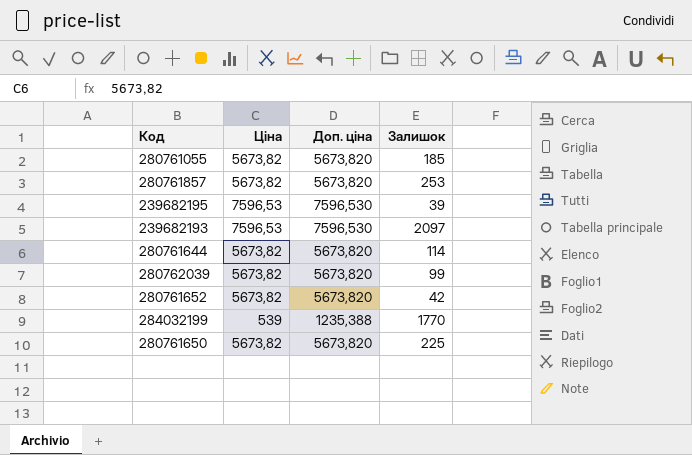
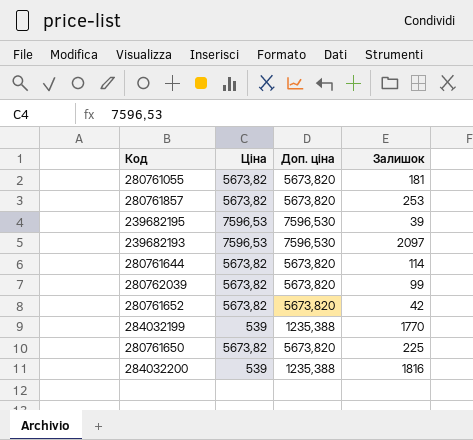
280761055 | Залишок: 185 -> 181
row 284032200: none -> 539 | 1235,388 | 1816

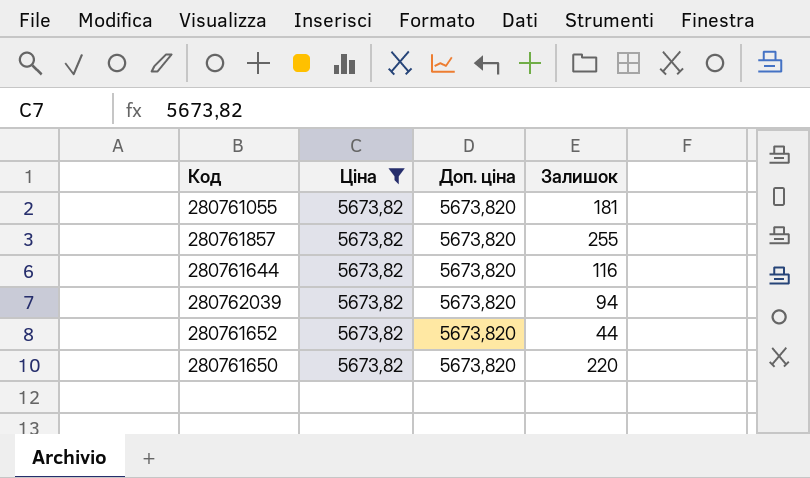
filter: none -> Ціна = 5673,82
280761857 | Залишок: 253 -> 255
280761644 | Залишок: 114 -> 116
280762039 | Залишок: 99 -> 94
280761652 | Залишок: 42 -> 44
280761650 | Залишок: 225 -> 220

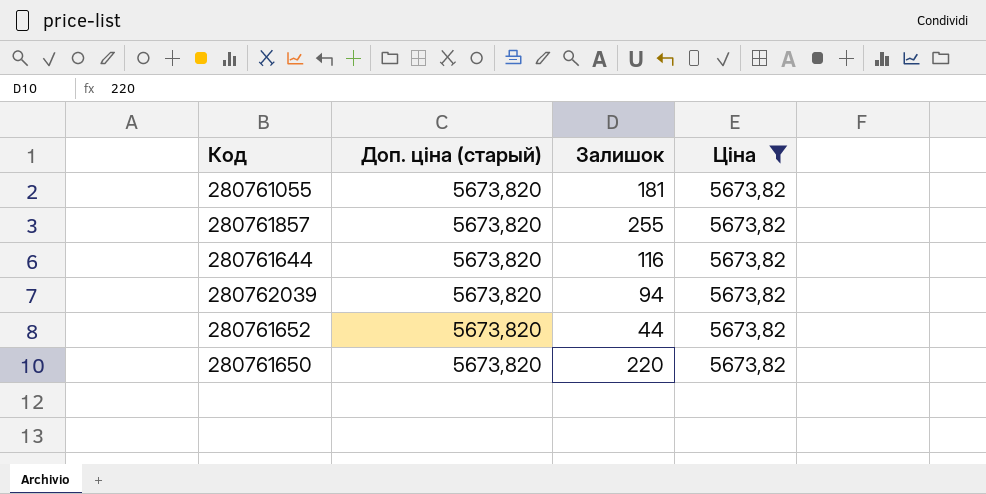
column name: Доп. ціна -> Доп. ціна (старый)
column Ціна | position: 2 -> 4

